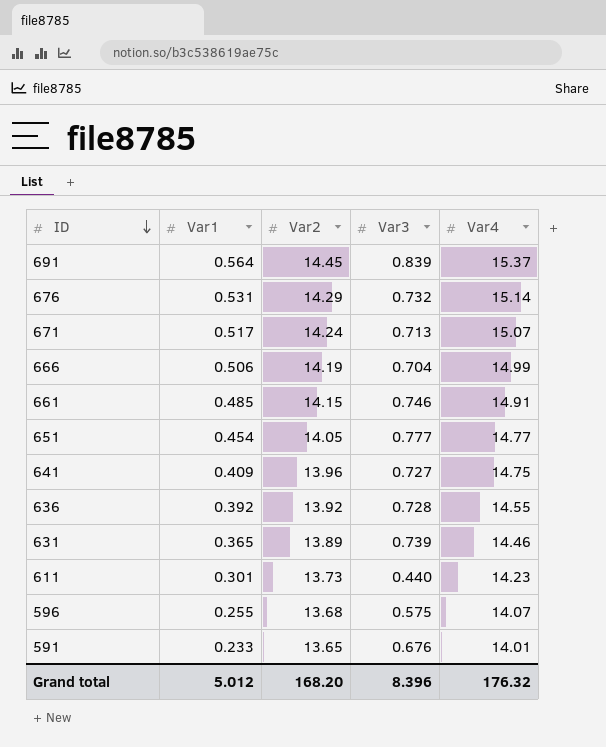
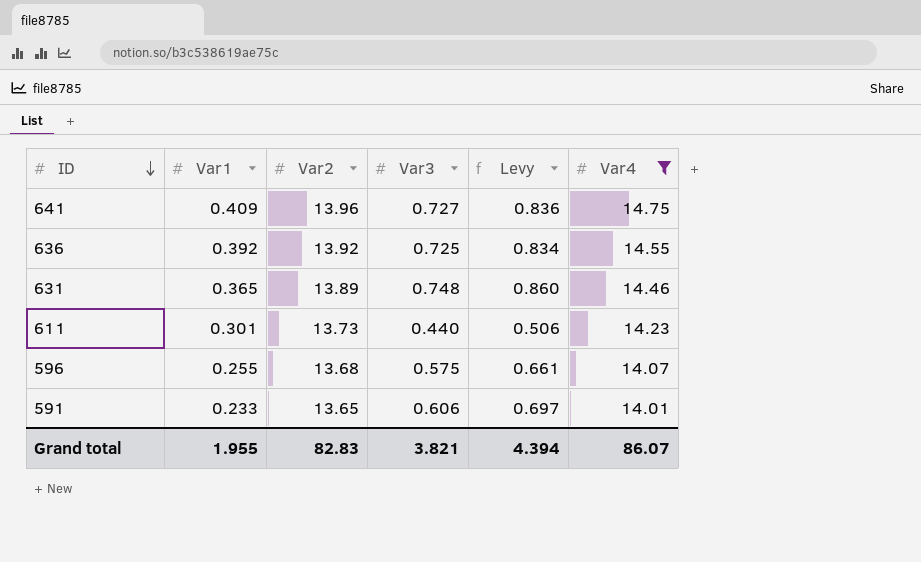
filter: none -> Var4 <= 14.75
column Levy | formula: none -> [Var3] * 1.15
636 | Var3: 0.728 -> 0.725
631 | Var3: 0.739 -> 0.748
591 | Var3: 0.676 -> 0.606
Grand total | Var1: 5.012 -> 1.955
Grand total | Var2: 168.20 -> 82.83
Grand total | Var3: 8.396 -> 3.821
Grand total | Var4: 176.32 -> 86.07

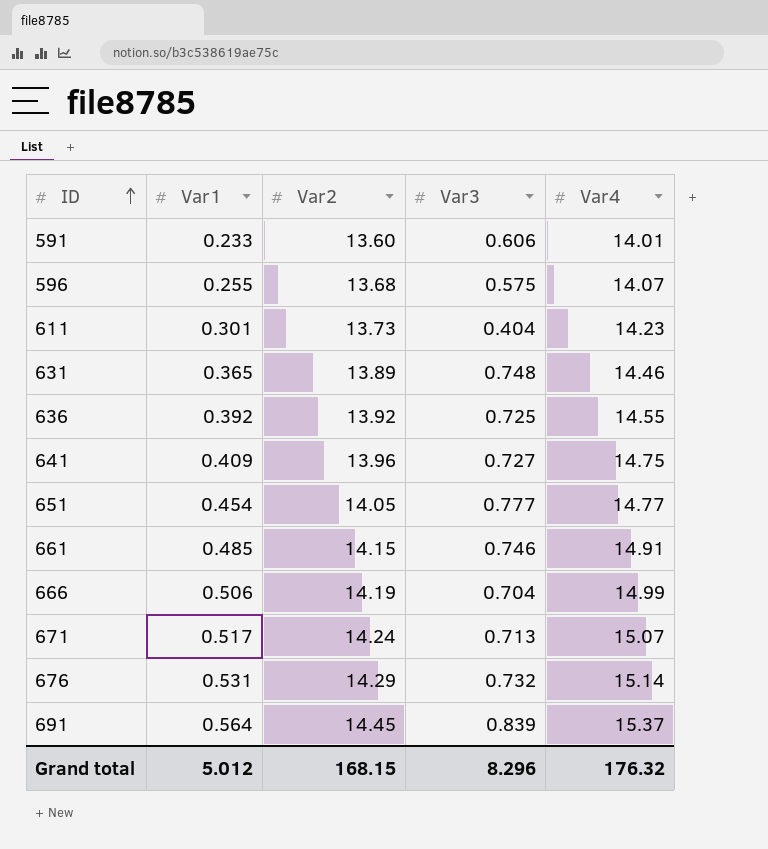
filter: Var4 <= 14.75 -> none
row order: ID descending -> ID ascending
column Levy | formula: [Var3] * 1.15 -> none
591 | Var2: 13.65 -> 13.60
611 | Var3: 0.440 -> 0.404
Grand total | Var1: 1.955 -> 5.012
Grand total | Var2: 82.83 -> 168.15
Grand total | Var3: 3.821 -> 8.296
Grand total | Var4: 86.07 -> 176.32

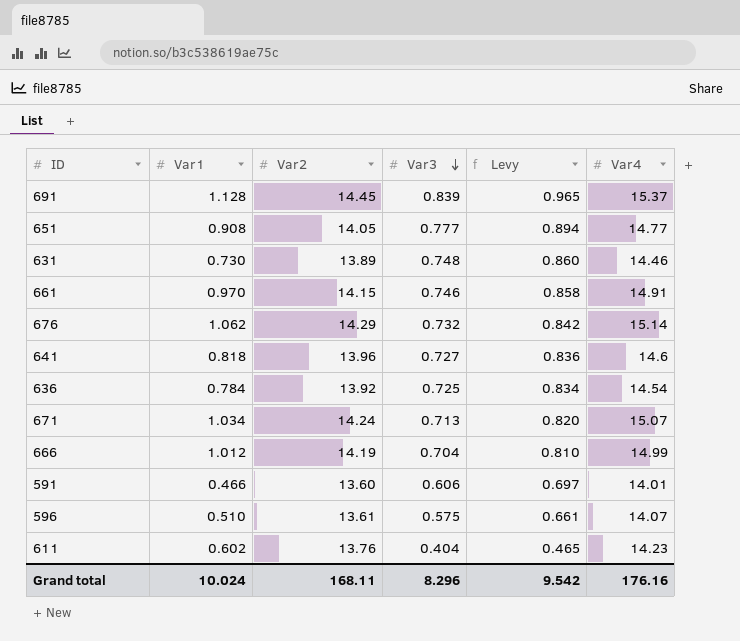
row order: ID ascending -> Var3 descending
column Levy | formula: none -> [Var3] * 1.15
691 | Var1: 0.564 -> 1.128
651 | Var1: 0.454 -> 0.908
631 | Var1: 0.365 -> 0.730
661 | Var1: 0.485 -> 0.970
676 | Var1: 0.531 -> 1.062
641 | Var1: 0.409 -> 0.818
641 | Var4: 14.75 -> 14.6
636 | Var1: 0.392 -> 0.784
636 | Var4: 14.55 -> 14.54
671 | Var1: 0.517 -> 1.034
666 | Var1: 0.506 -> 1.012
591 | Var1: 0.233 -> 0.466
596 | Var1: 0.255 -> 0.510
596 | Var2: 13.68 -> 13.61
611 | Var1: 0.301 -> 0.602
611 | Var2: 13.73 -> 13.76
Grand total | Var1: 5.012 -> 10.024
Grand total | Var2: 168.15 -> 168.11
Grand total | Var4: 176.32 -> 176.16

